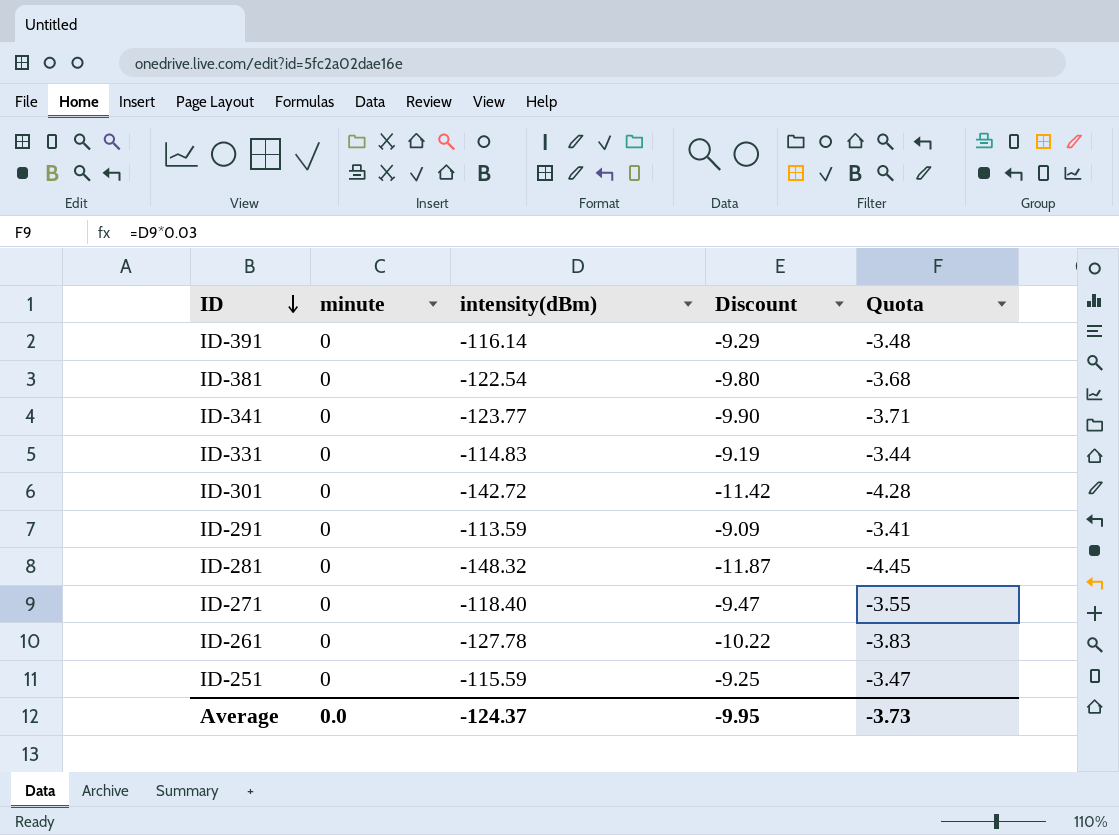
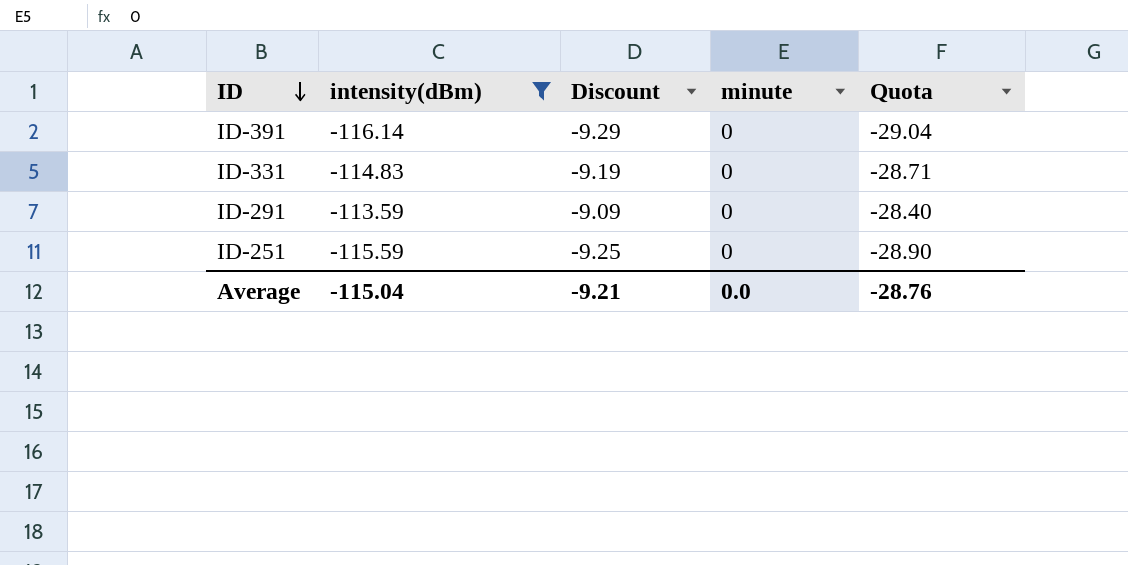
filter: none -> intensity(dBm) >= -116.14
column minute | position: 2 -> 4
column Quota | formula: [intensity(dBm)] * 0.03 -> [intensity(dBm)] * 0.25
Average | intensity(dBm): -124.37 -> -115.04
Average | Discount: -9.95 -> -9.21
Average | Quota: -3.73 -> -28.76

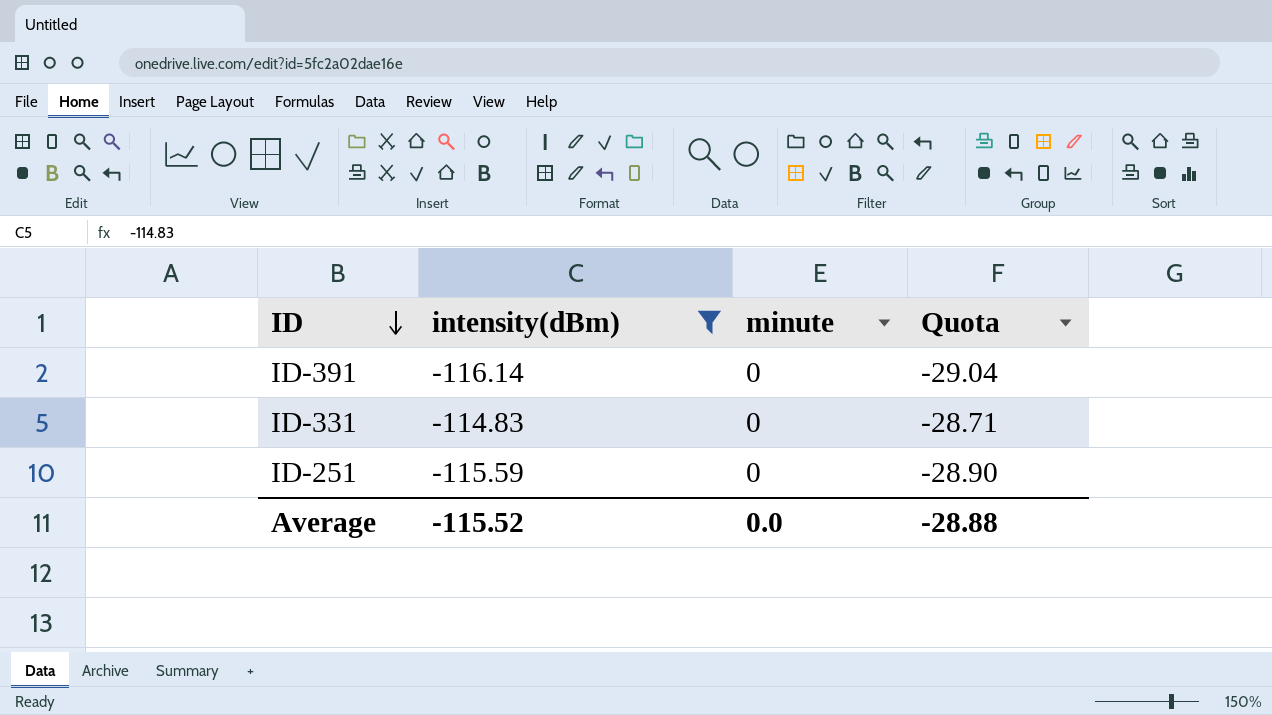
column Discount | formula: [intensity(dBm)] * 0.08 -> none
row ID-291: -113.59 | -9.09 | 0 | -28.40 -> none
Average | intensity(dBm): -115.04 -> -115.52
Average | Quota: -28.76 -> -28.88

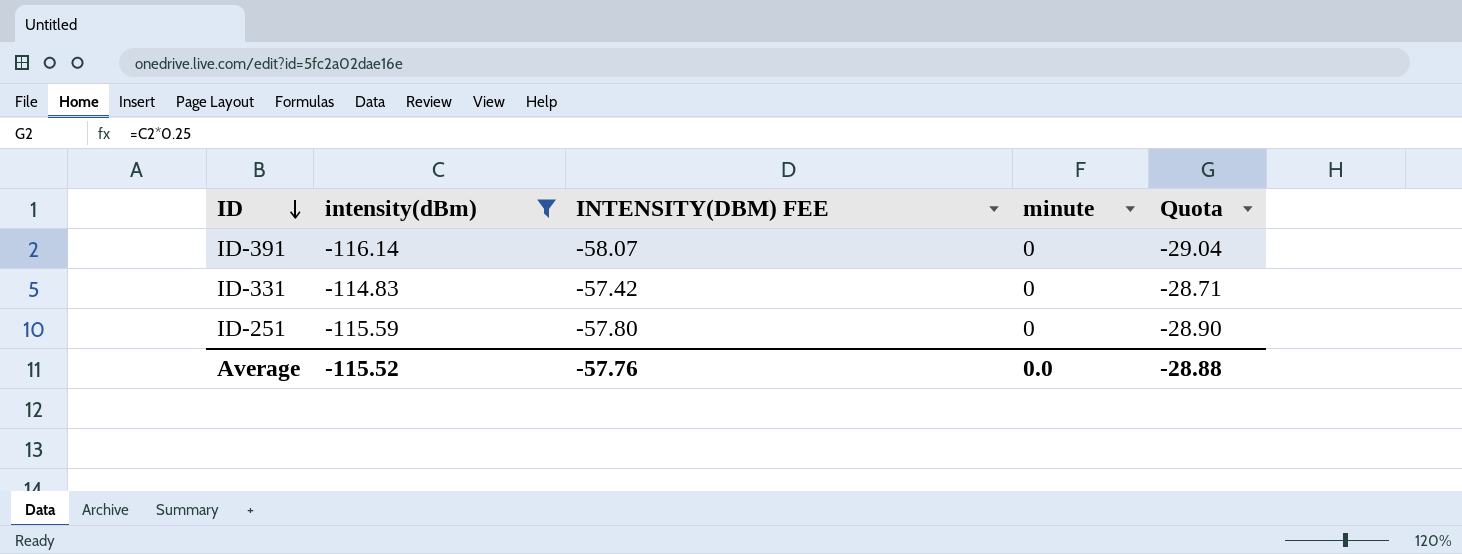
column INTENSITY(DBM) FEE | formula: none -> [intensity(dBm)] * 0.5

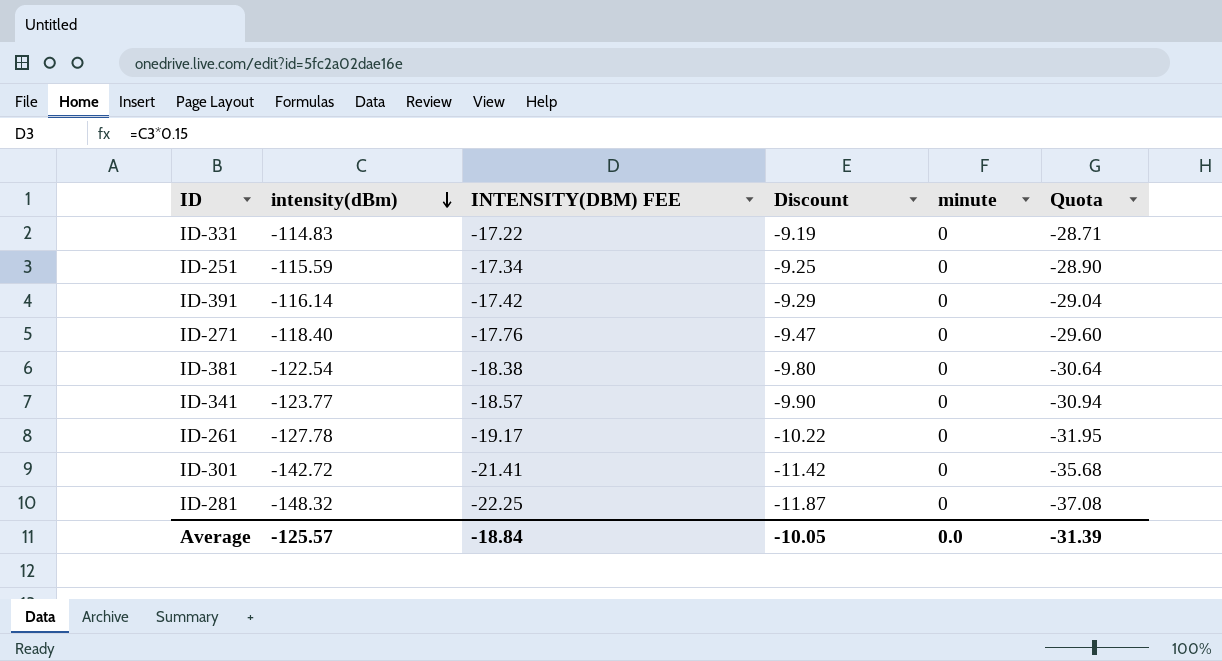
filter: intensity(dBm) >= -116.14 -> none
row order: ID descending -> intensity(dBm) descending
column INTENSITY(DBM) FEE | formula: [intensity(dBm)] * 0.5 -> [intensity(dBm)] * 0.15
column Discount | formula: none -> [intensity(dBm)] * 0.08
Average | intensity(dBm): -115.52 -> -125.57
Average | INTENSITY(DBM) FEE: -57.76 -> -18.84
Average | Quota: -28.88 -> -31.39

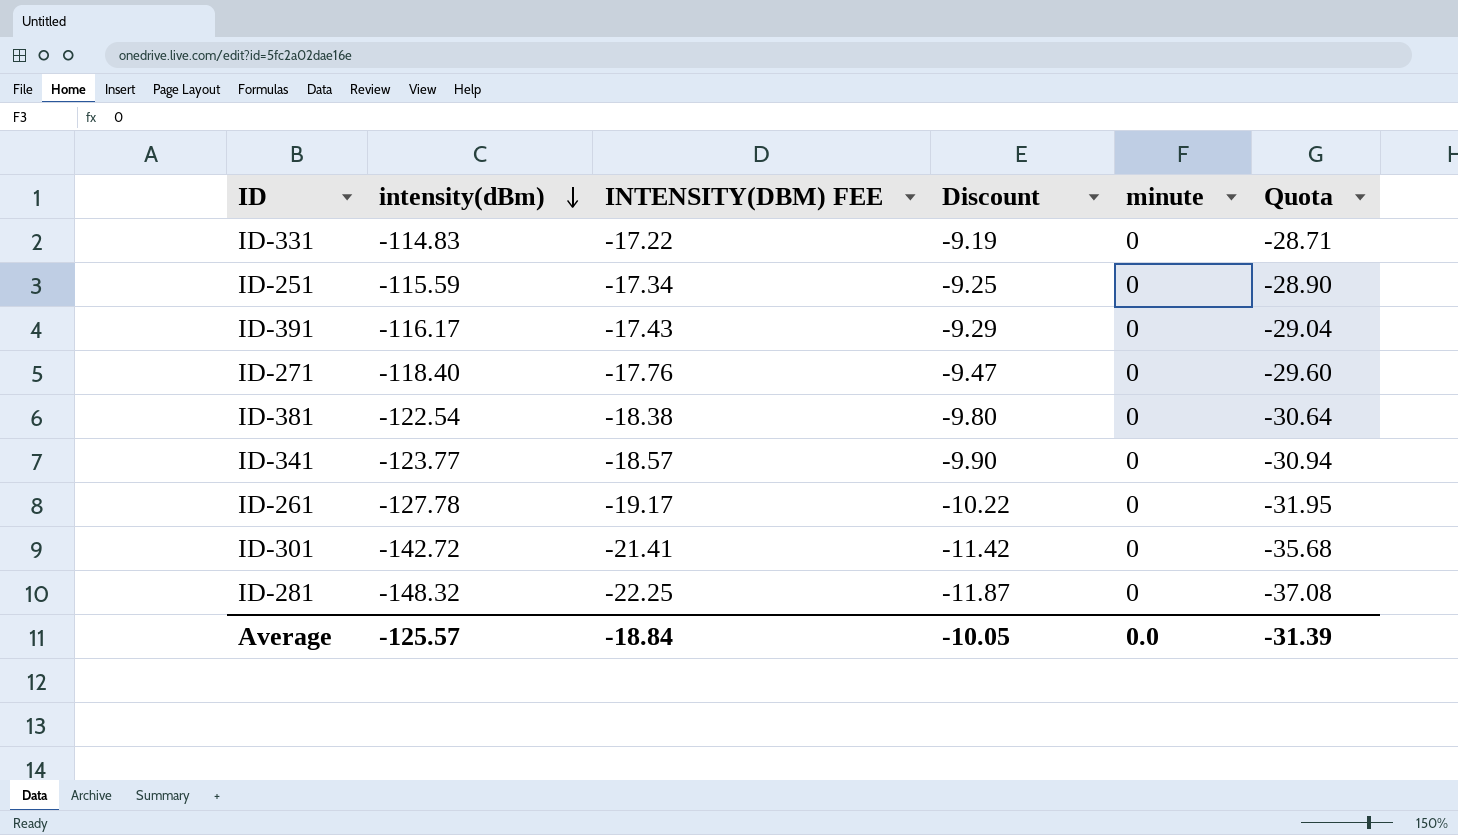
ID-391 | intensity(dBm): -116.14 -> -116.17
ID-391 | INTENSITY(DBM) FEE: -17.42 -> -17.43

